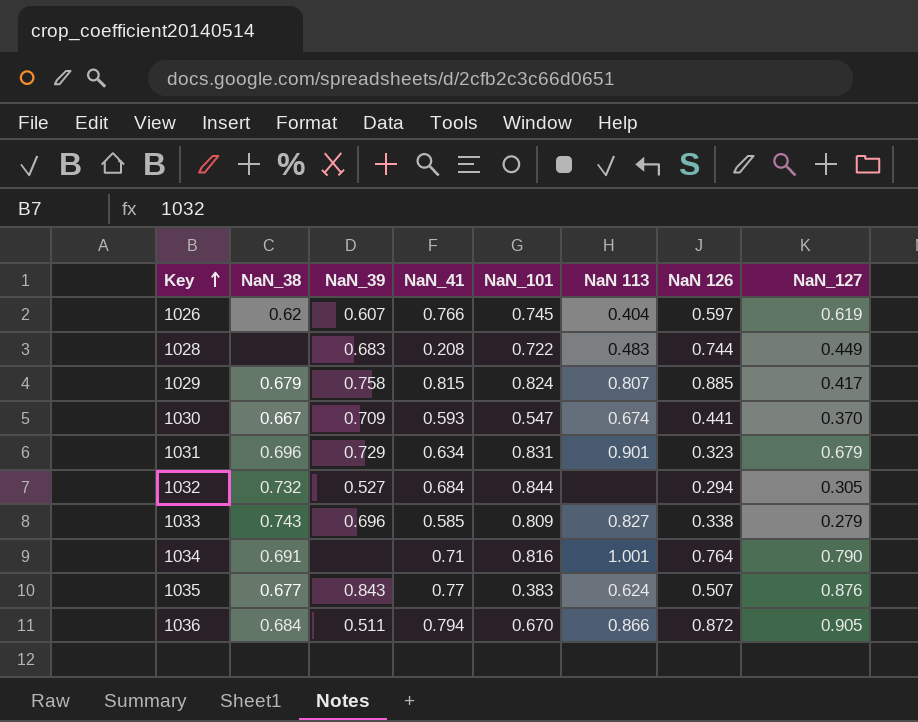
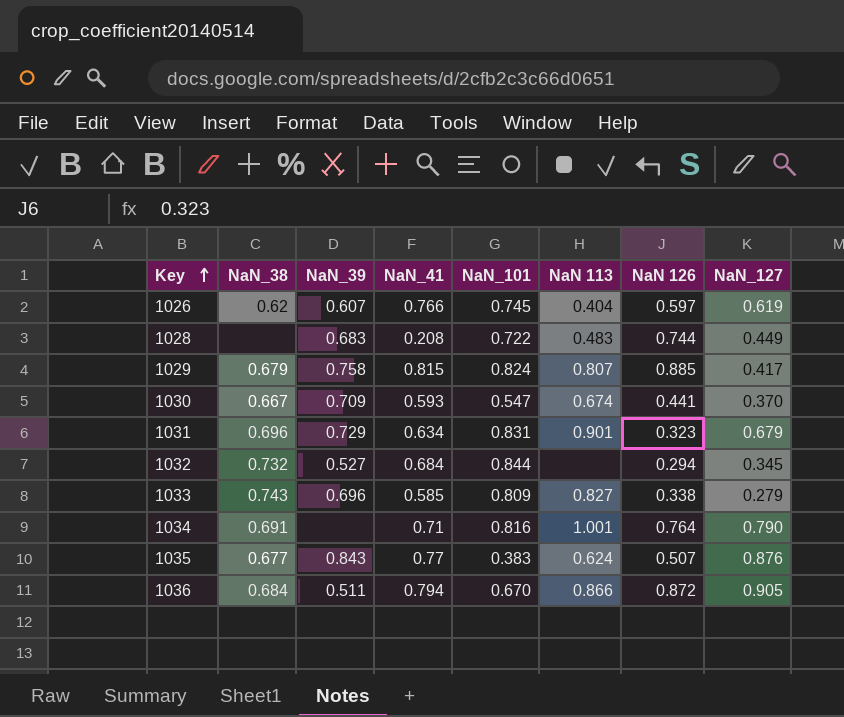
1032 | NaN_127: 0.305 -> 0.345

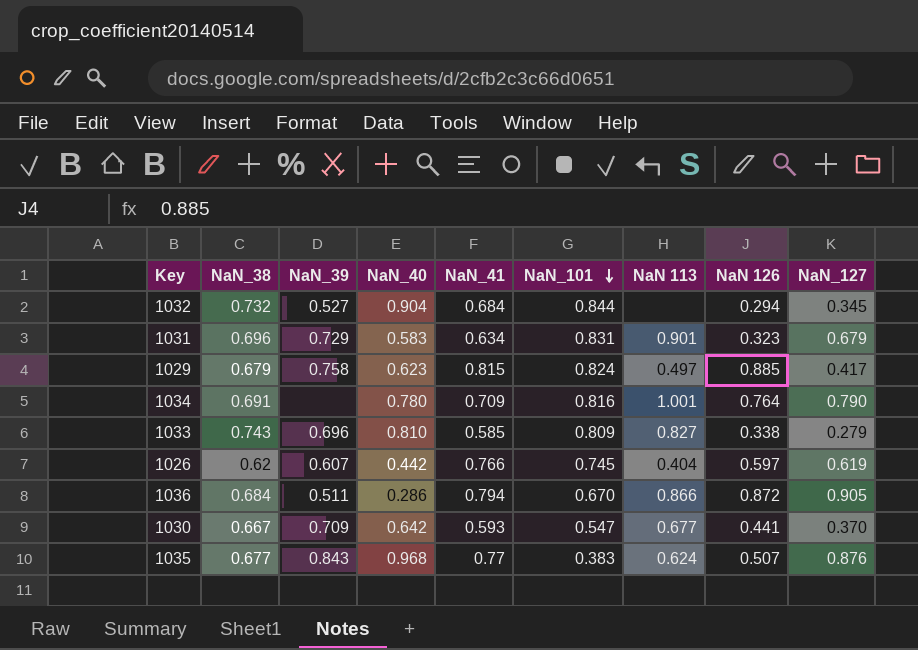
row order: Key ascending -> NaN_101 descending
column NaN_40 | position: none -> 4
row 1028: none | 0.683 | 0.208 | 0.722 | 0.483 | 0.744 | 0.449 -> none
1029 | NaN 113: 0.807 -> 0.497
1034 | NaN_41: 0.71 -> 0.709
1030 | NaN 113: 0.674 -> 0.677

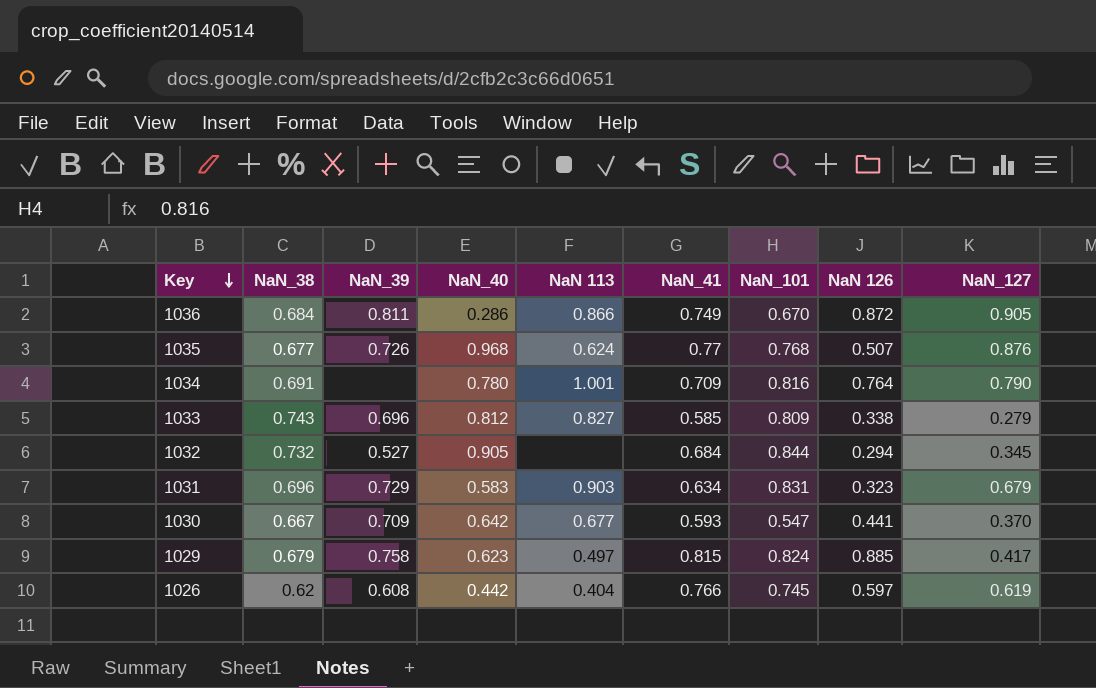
row order: NaN_101 descending -> Key descending
column NaN 113 | position: 7 -> 5
1036 | NaN_39: 0.511 -> 0.811
1036 | NaN_41: 0.794 -> 0.749
1035 | NaN_39: 0.843 -> 0.726
1035 | NaN_101: 0.383 -> 0.768
1033 | NaN_40: 0.810 -> 0.812
1032 | NaN_40: 0.904 -> 0.905
1031 | NaN 113: 0.901 -> 0.903
1026 | NaN_39: 0.607 -> 0.608

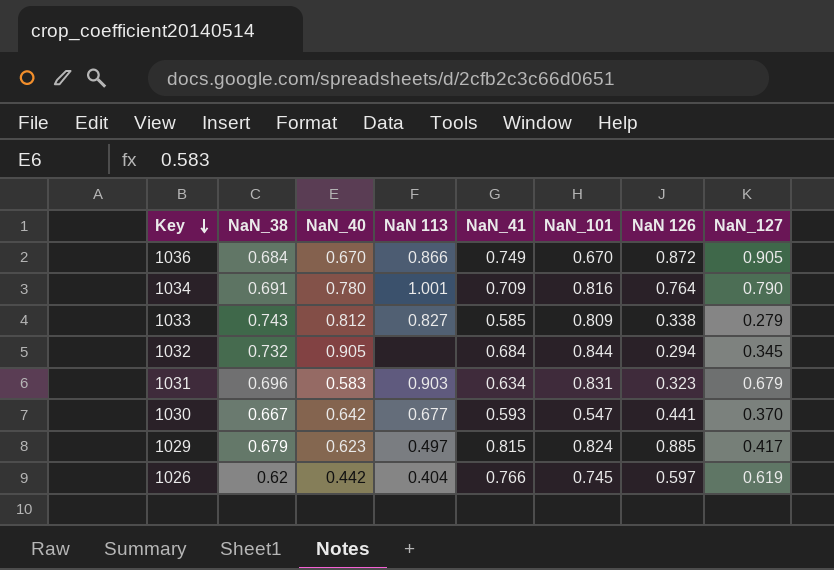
column NaN_39 | position: 3 -> none
row 1035: 0.677 | 0.726 | 0.968 | 0.624 | 0.77 | 0.768 | 0.507 | 0.876 -> none
1036 | NaN_40: 0.286 -> 0.670

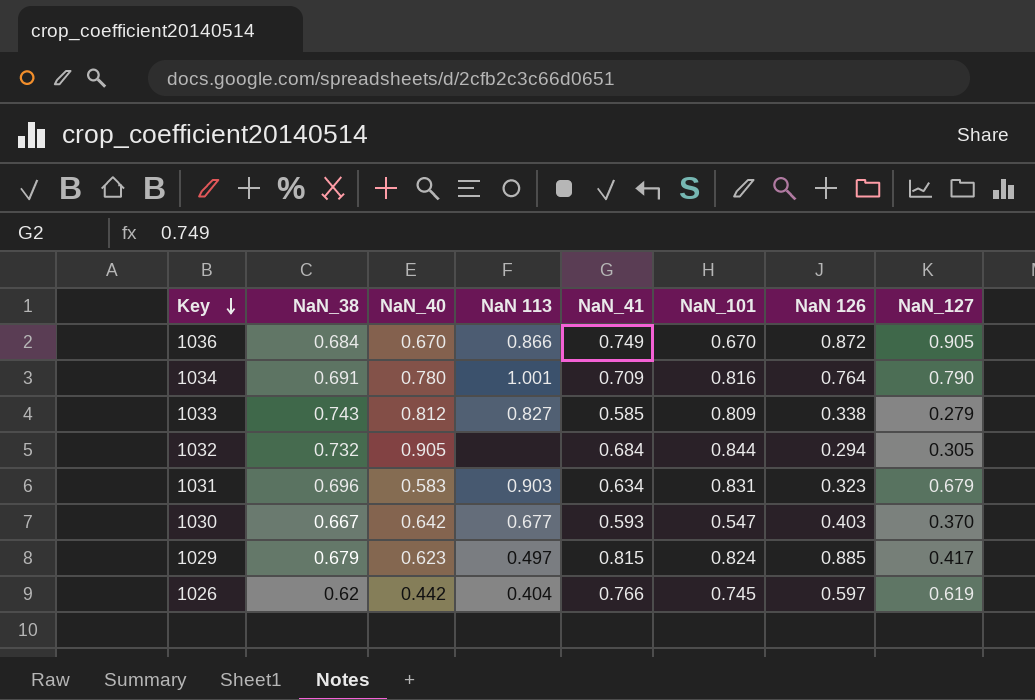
1032 | NaN_127: 0.345 -> 0.305
1030 | NaN 126: 0.441 -> 0.403

